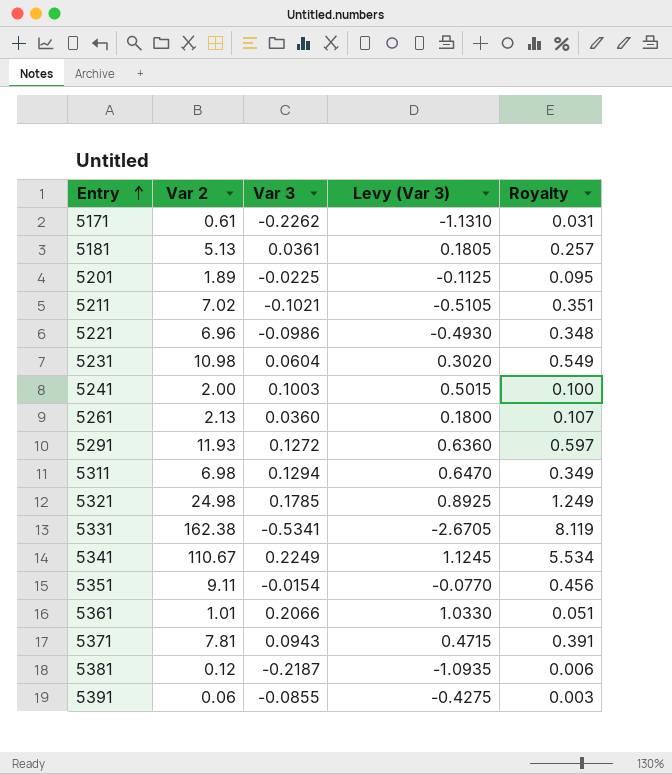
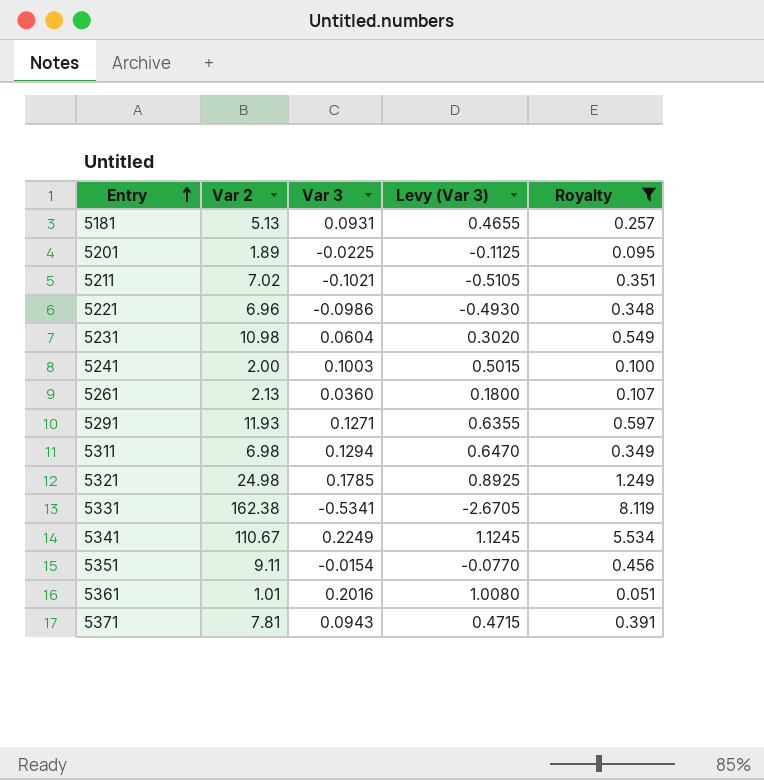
filter: none -> Royalty >= 0.051
5181 | Var 3: 0.0361 -> 0.0931
5181 | Levy (Var 3): 0.1805 -> 0.4655
5291 | Var 3: 0.1272 -> 0.1271
5291 | Levy (Var 3): 0.6360 -> 0.6355
5361 | Var 3: 0.2066 -> 0.2016
5361 | Levy (Var 3): 1.0330 -> 1.0080

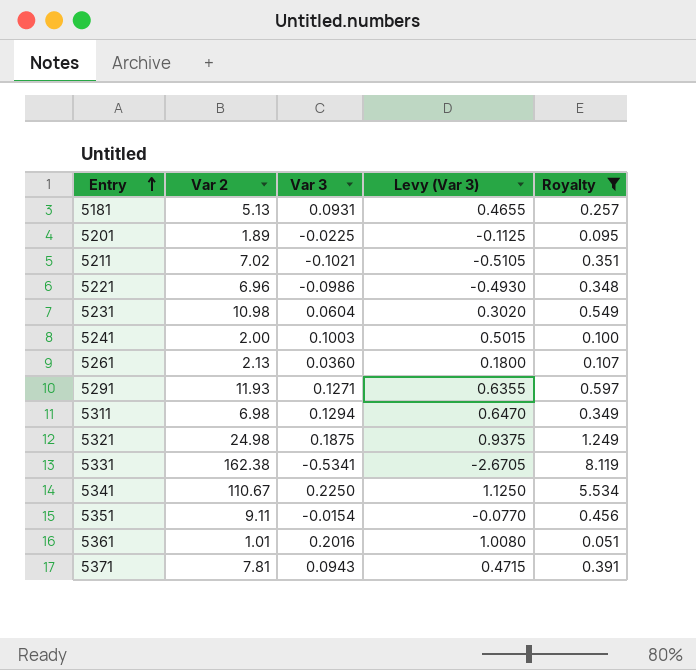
5321 | Var 3: 0.1785 -> 0.1875
5321 | Levy (Var 3): 0.8925 -> 0.9375
5341 | Var 3: 0.2249 -> 0.2250
5341 | Levy (Var 3): 1.1245 -> 1.1250

